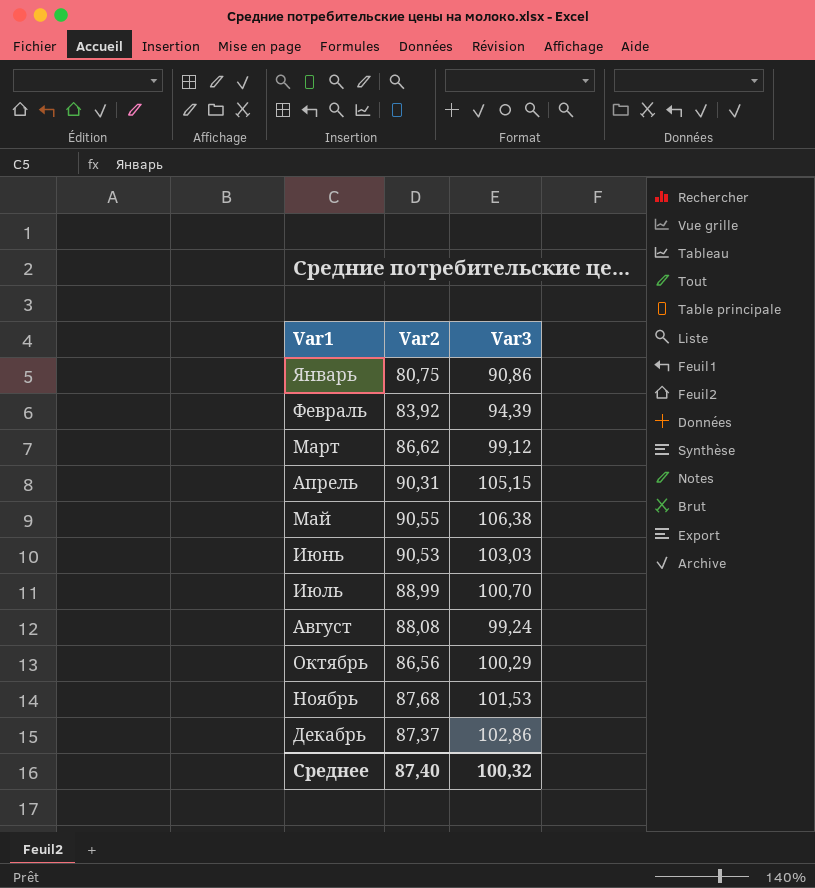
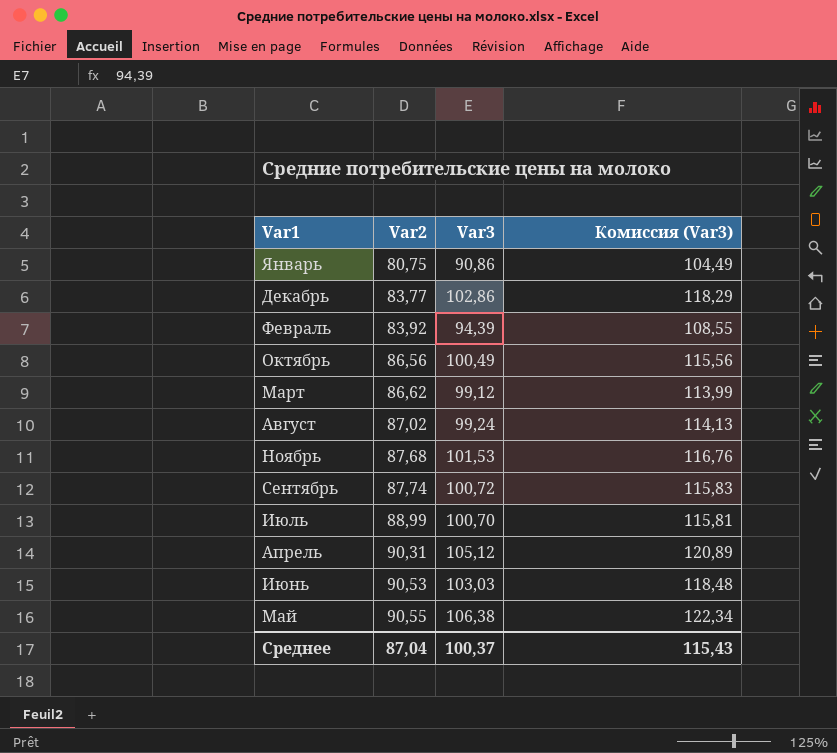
row order: Var1 ascending -> Var2 ascending
column Комиссия (Var3) | formula: none -> [Var3] * 1,15
Декабрь | Var2: 87,37 -> 83,77
Октябрь | Var3: 100,29 -> 100,49
Август | Var2: 88,08 -> 87,02
row Сентябрь: none -> 87,74 | 100,72 | 115,83
Апрель | Var3: 105,15 -> 105,12
Среднее | Var2: 87,40 -> 87,04
Среднее | Var3: 100,32 -> 100,37

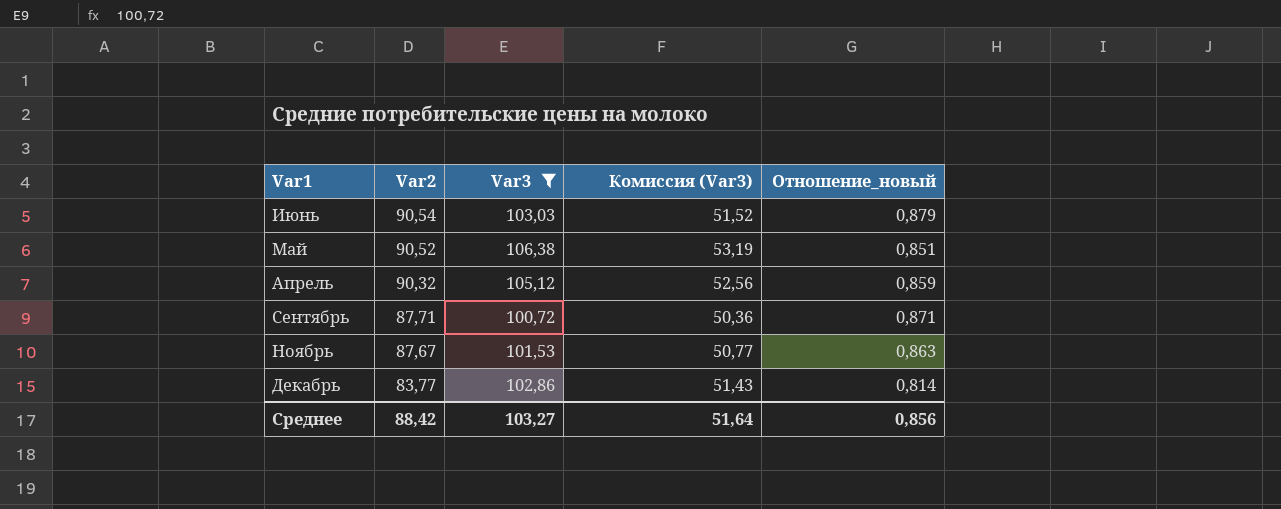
filter: none -> Var3 >= 100,72
row order: Var2 ascending -> Var2 descending
column Комиссия (Var3) | formula: [Var3] * 1,15 -> [Var3] * 0,5
column Отношение_новый | formula: none -> [Var2] / [Var3]
Июнь | Var2: 90,53 -> 90,54
Май | Var2: 90,55 -> 90,52
Апрель | Var2: 90,31 -> 90,32
Сентябрь | Var2: 87,74 -> 87,71
Ноябрь | Var2: 87,68 -> 87,67
Среднее | Var2: 87,04 -> 88,42
Среднее | Var3: 100,37 -> 103,27
Среднее | Комиссия (Var3): 115,43 -> 51,64

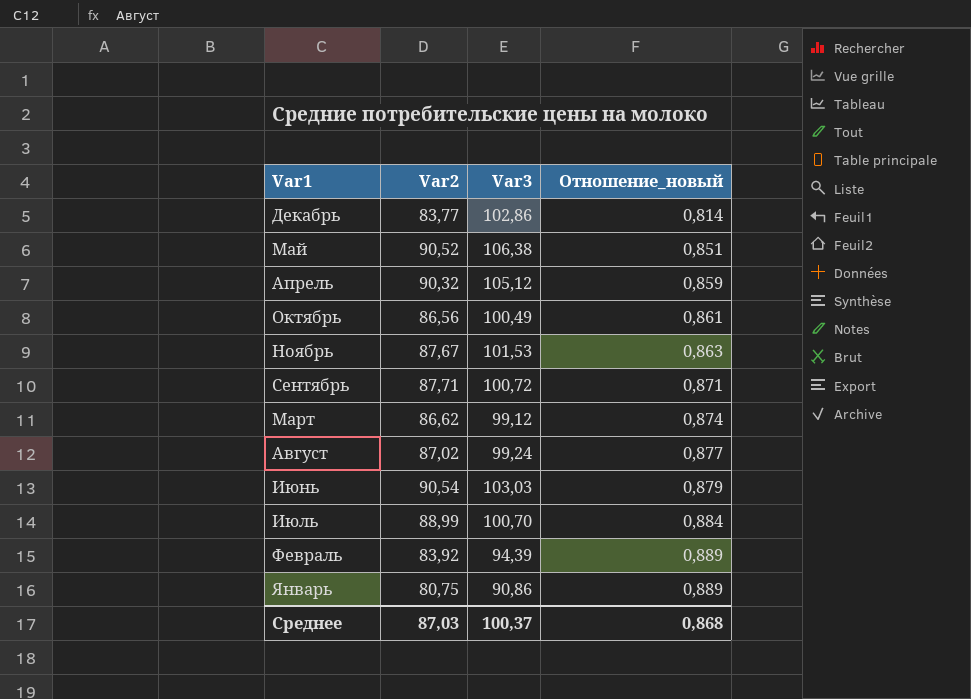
filter: Var3 >= 100,72 -> none
row order: Var2 descending -> Отношение_новый ascending
column Комиссия (Var3) | formula: [Var3] * 0,5 -> none
Среднее | Var2: 88,42 -> 87,03
Среднее | Var3: 103,27 -> 100,37
Среднее | Отношение_новый: 0,856 -> 0,868

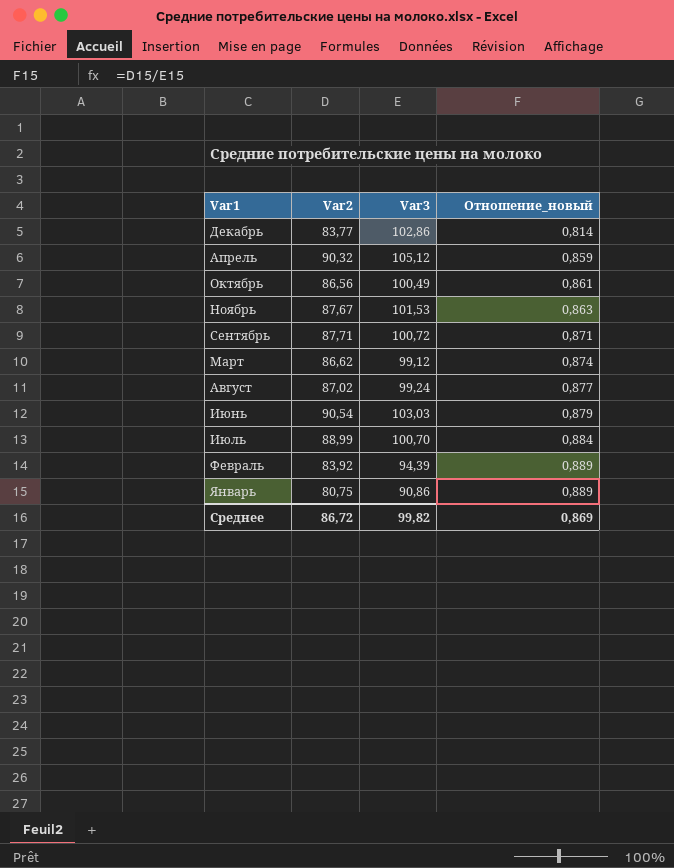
row Май: 90,52 | 106,38 | 0,851 -> none
Среднее | Var2: 87,03 -> 86,72
Среднее | Var3: 100,37 -> 99,82
Среднее | Отношение_новый: 0,868 -> 0,869

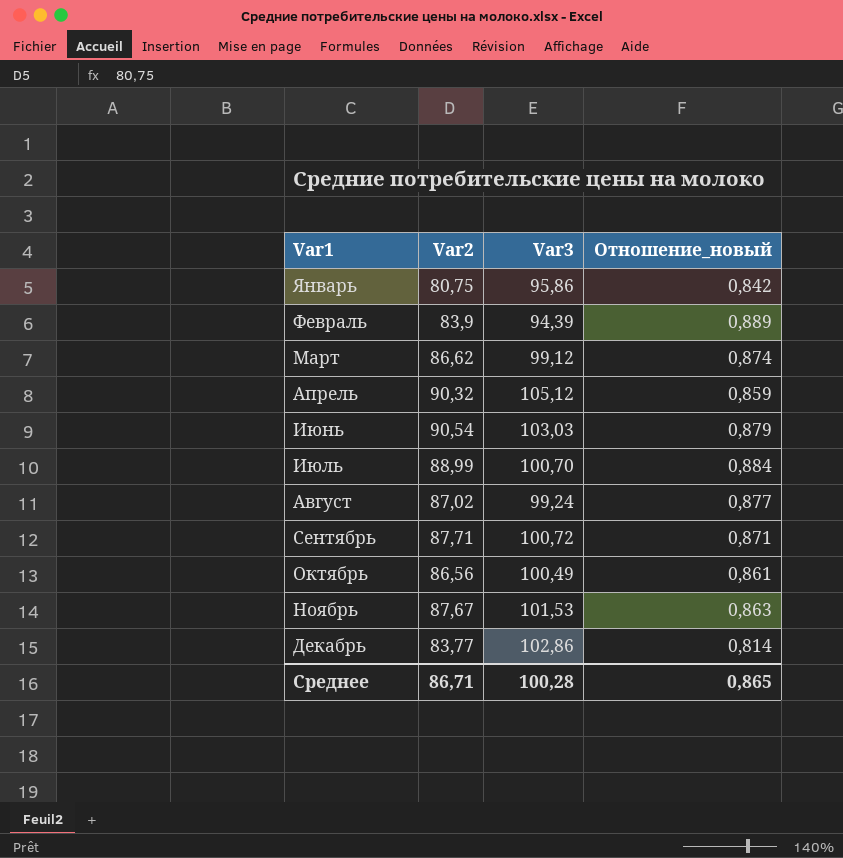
row order: Отношение_новый ascending -> Var1 ascending
Январь | Var3: 90,86 -> 95,86
Январь | Отношение_новый: 0,889 -> 0,842
Февраль | Var2: 83,92 -> 83,9
Среднее | Var2: 86,72 -> 86,71
Среднее | Var3: 99,82 -> 100,28
Среднее | Отношение_новый: 0,869 -> 0,865

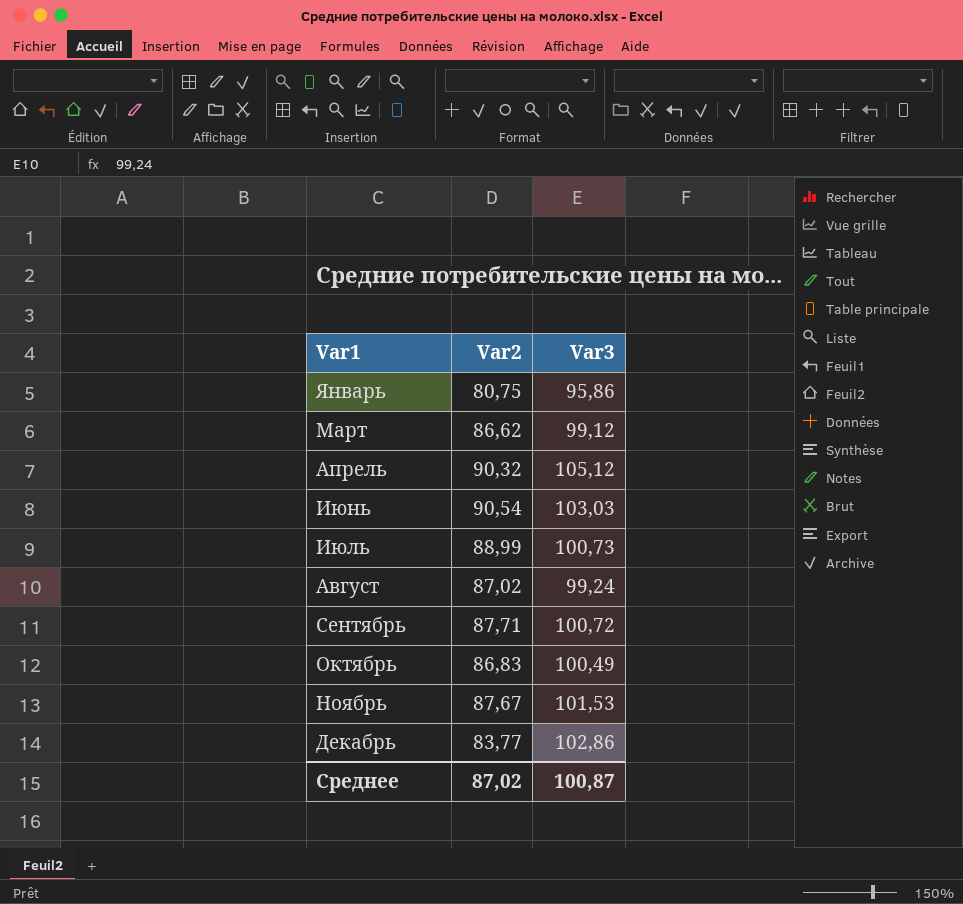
column Отношение_новый | formula: [Var2] / [Var3] -> none
row Февраль: 83,9 | 94,39 | 0,889 -> none
Июль | Var3: 100,70 -> 100,73
Октябрь | Var2: 86,56 -> 86,83
Среднее | Var2: 86,71 -> 87,02
Среднее | Var3: 100,28 -> 100,87

